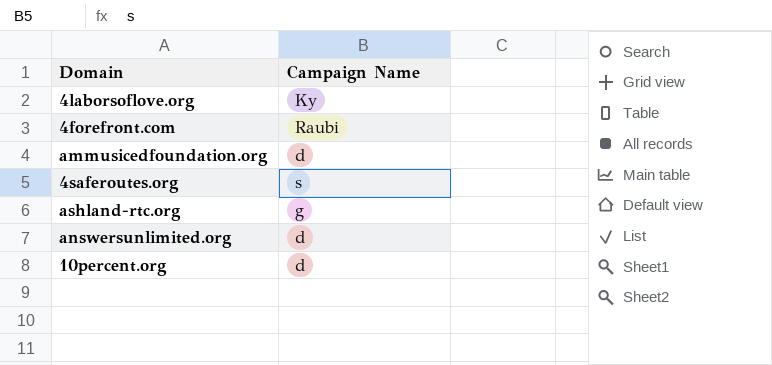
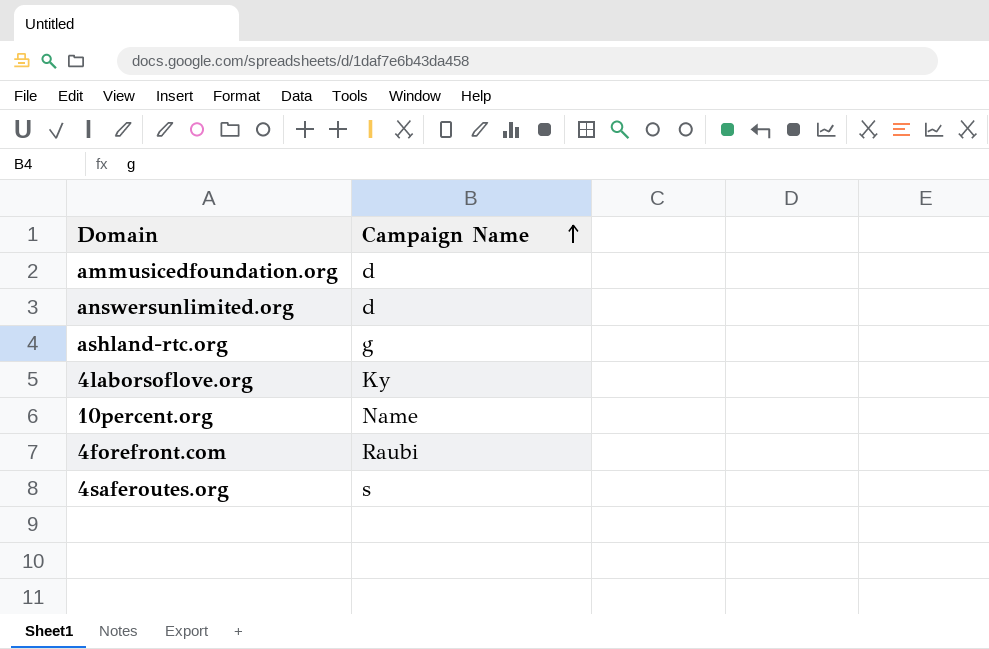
row order: none -> Campaign Name ascending
10percent.org | Campaign Name: d -> Name

